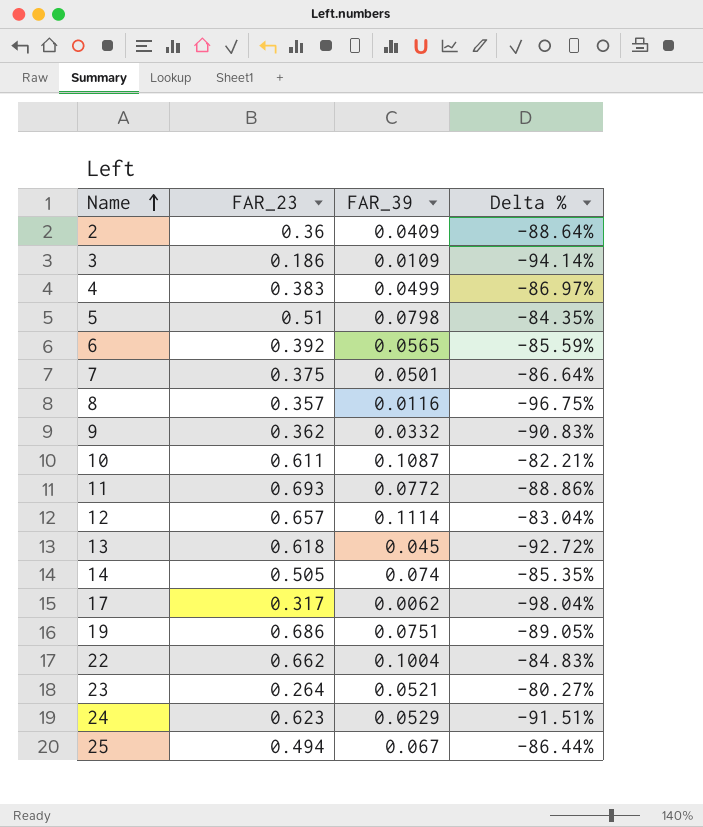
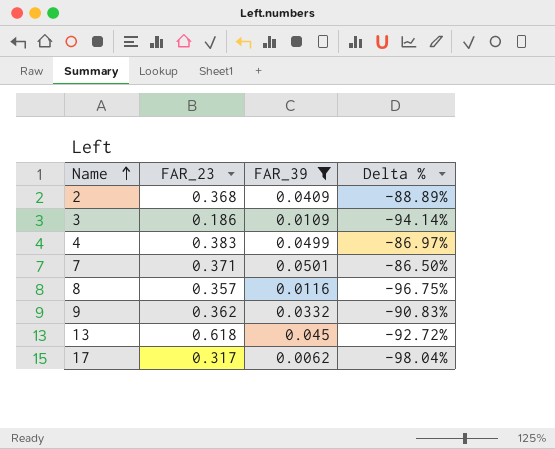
filter: none -> FAR_39 <= 0.0501
2 | FAR_23: 0.36 -> 0.368
2 | Delta %: -88.64% -> -88.89%
7 | FAR_23: 0.375 -> 0.371
7 | Delta %: -86.64% -> -86.50%

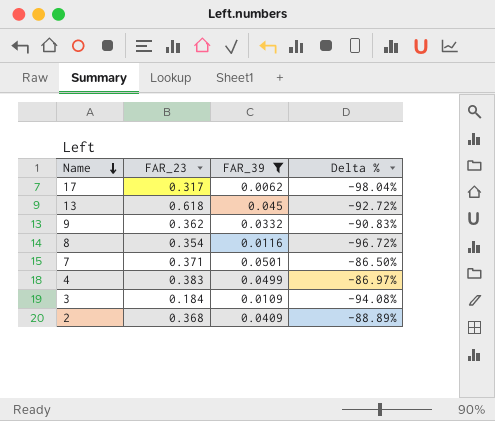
row order: Name ascending -> Name descending
8 | FAR_23: 0.357 -> 0.354
8 | Delta %: -96.75% -> -96.72%
3 | FAR_23: 0.186 -> 0.184
3 | Delta %: -94.14% -> -94.08%

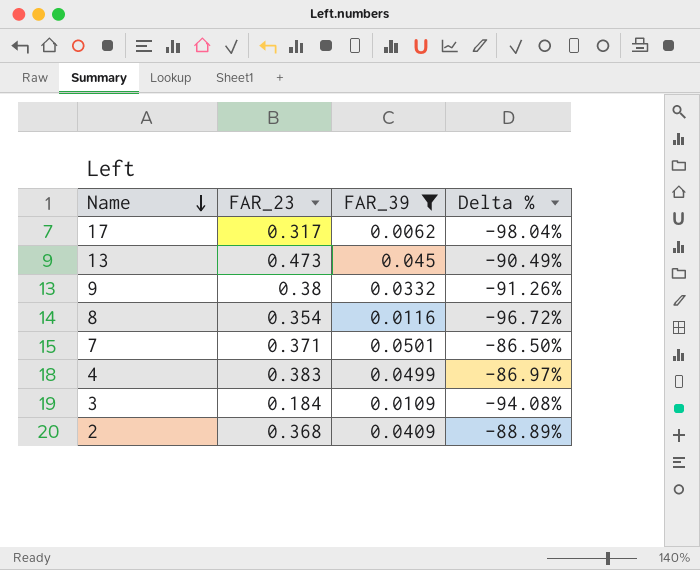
13 | FAR_23: 0.618 -> 0.473
13 | Delta %: -92.72% -> -90.49%
9 | FAR_23: 0.362 -> 0.38
9 | Delta %: -90.83% -> -91.26%

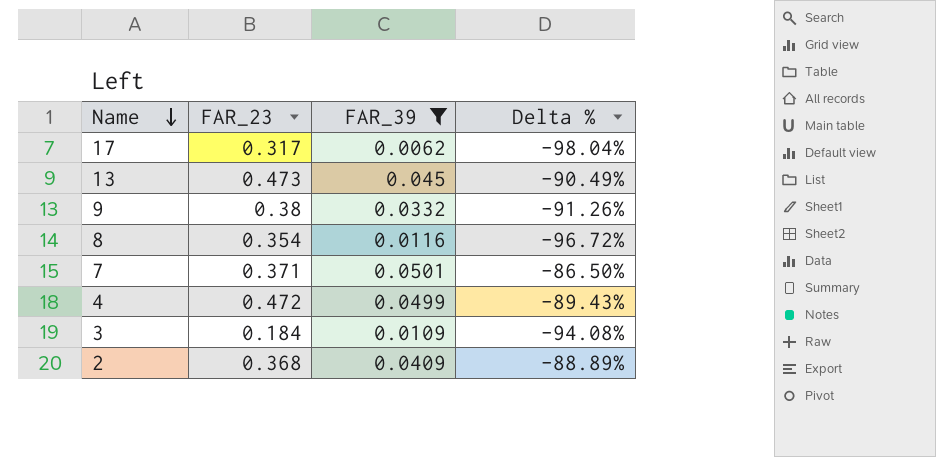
4 | FAR_23: 0.383 -> 0.472
4 | Delta %: -86.97% -> -89.43%

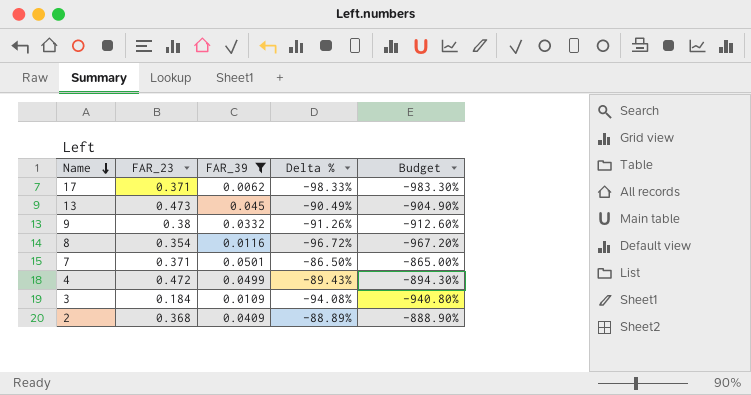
column Budget | formula: none -> [Delta %] * 10
17 | FAR_23: 0.317 -> 0.371
17 | Delta %: -98.04% -> -98.33%

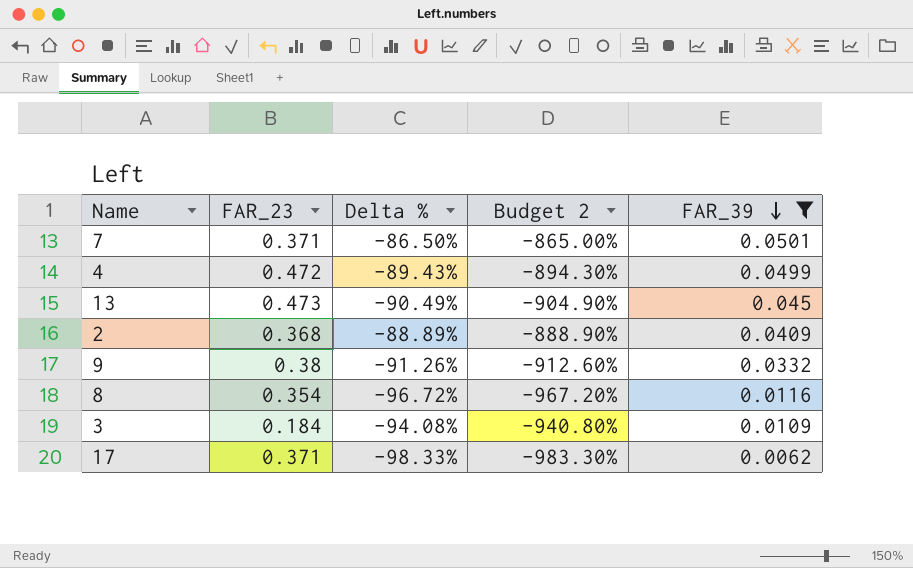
row order: Name descending -> FAR_39 descending
column name: Budget -> Budget 2
column FAR_39 | position: 3 -> 5

